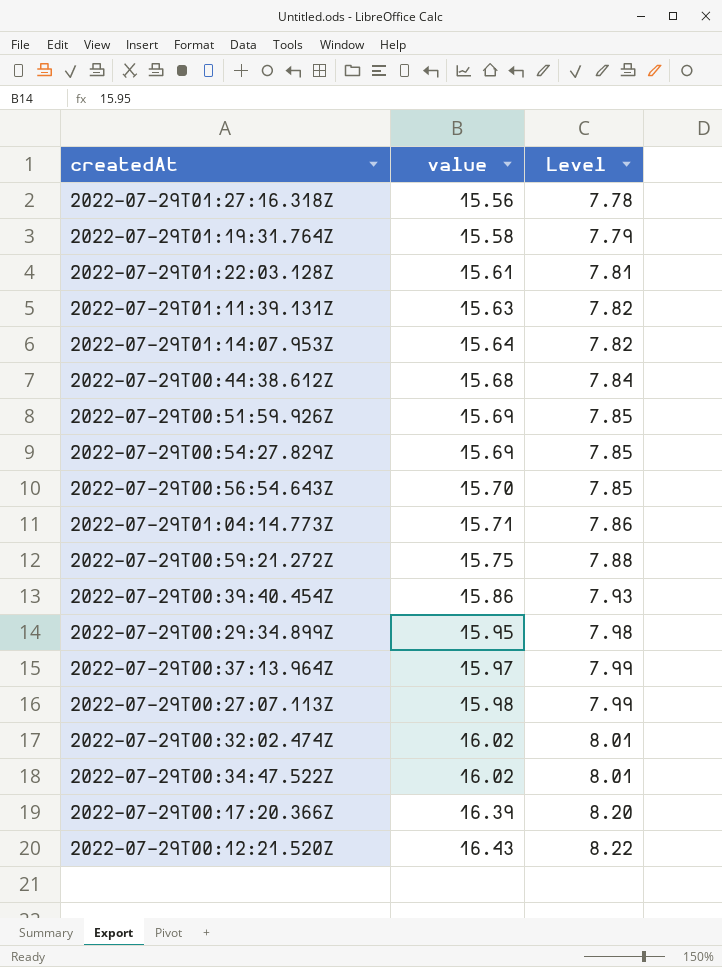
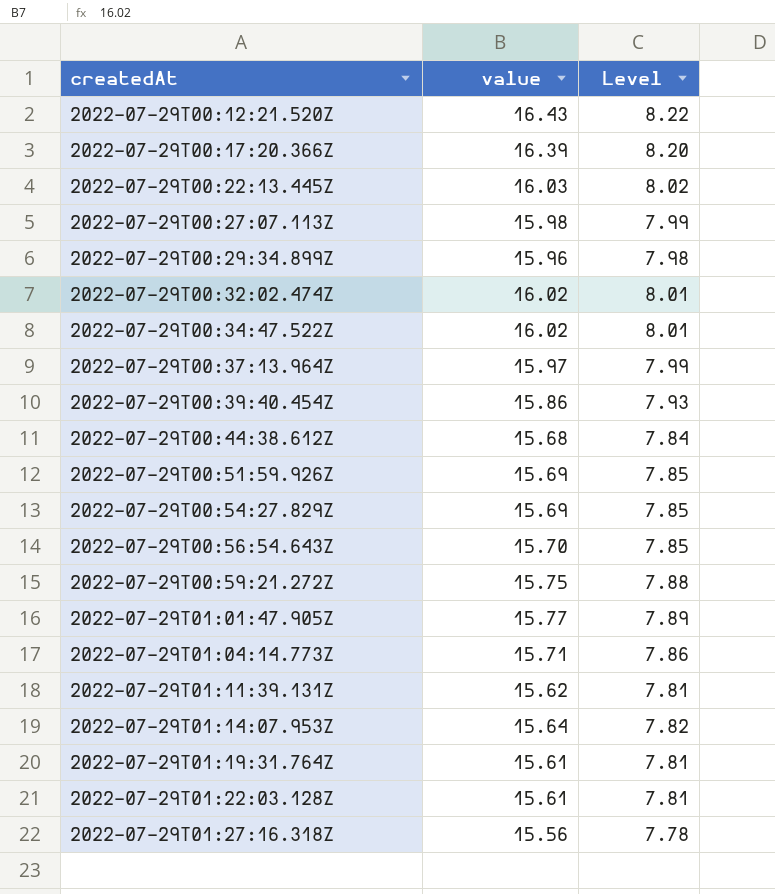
row order: value ascending -> createdAt ascending
row 2022-07-29T00:22:13.445Z: none -> 16.03 | 8.02
2022-07-29T00:29:34.899Z | value: 15.95 -> 15.96
row 2022-07-29T01:01:47.905Z: none -> 15.77 | 7.89
2022-07-29T01:11:39.131Z | value: 15.63 -> 15.62
2022-07-29T01:11:39.131Z | Level: 7.82 -> 7.81
2022-07-29T01:19:31.764Z | value: 15.58 -> 15.61
2022-07-29T01:19:31.764Z | Level: 7.79 -> 7.81

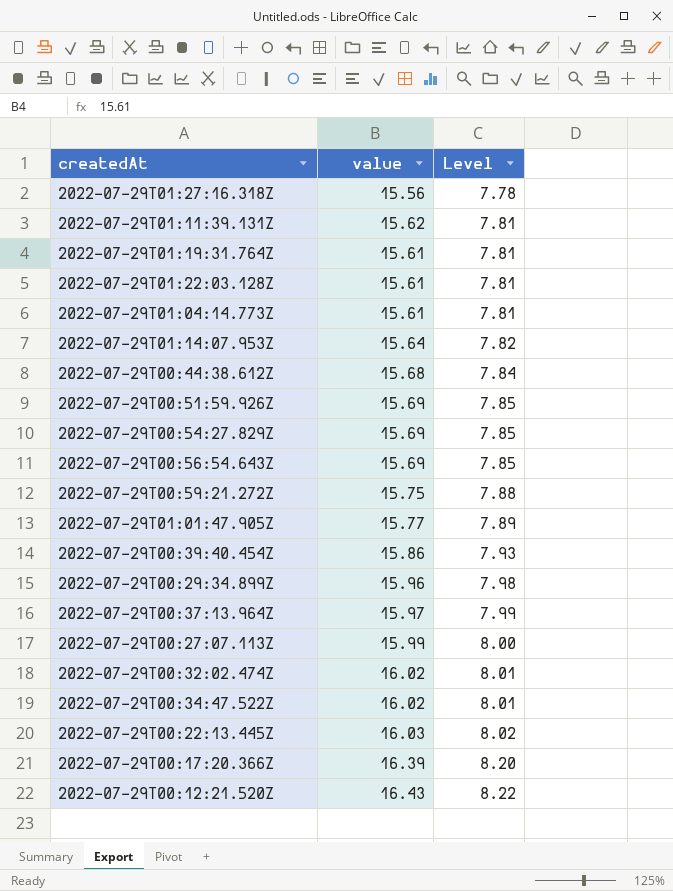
row order: createdAt ascending -> Level ascending
2022-07-29T01:04:14.773Z | value: 15.71 -> 15.61
2022-07-29T01:04:14.773Z | Level: 7.86 -> 7.81
2022-07-29T00:56:54.643Z | value: 15.70 -> 15.69
2022-07-29T00:27:07.113Z | value: 15.98 -> 15.99
2022-07-29T00:27:07.113Z | Level: 7.99 -> 8.00

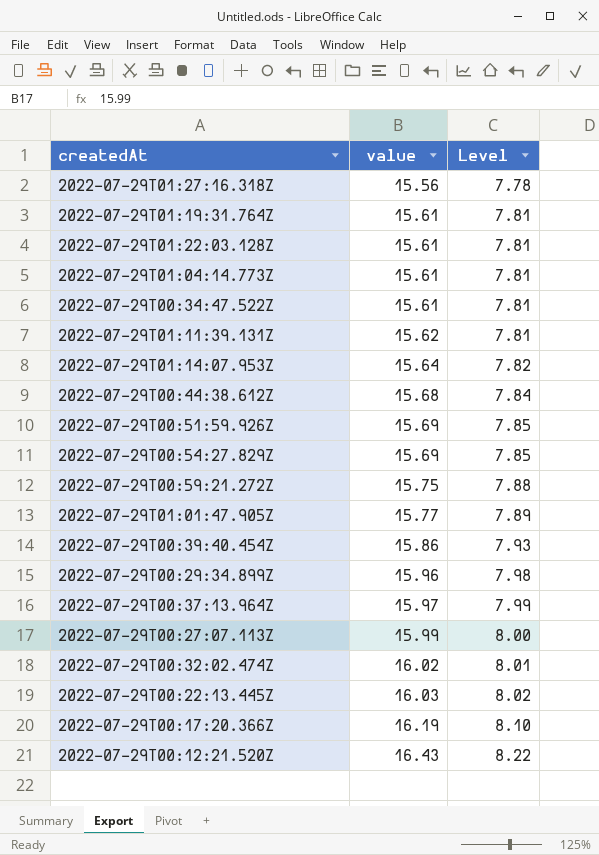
row order: Level ascending -> value ascending
row 2022-07-29T00:56:54.643Z: 15.69 | 7.85 -> none
2022-07-29T00:34:47.522Z | value: 16.02 -> 15.61
2022-07-29T00:34:47.522Z | Level: 8.01 -> 7.81
2022-07-29T00:17:20.366Z | value: 16.39 -> 16.19
2022-07-29T00:17:20.366Z | Level: 8.20 -> 8.10

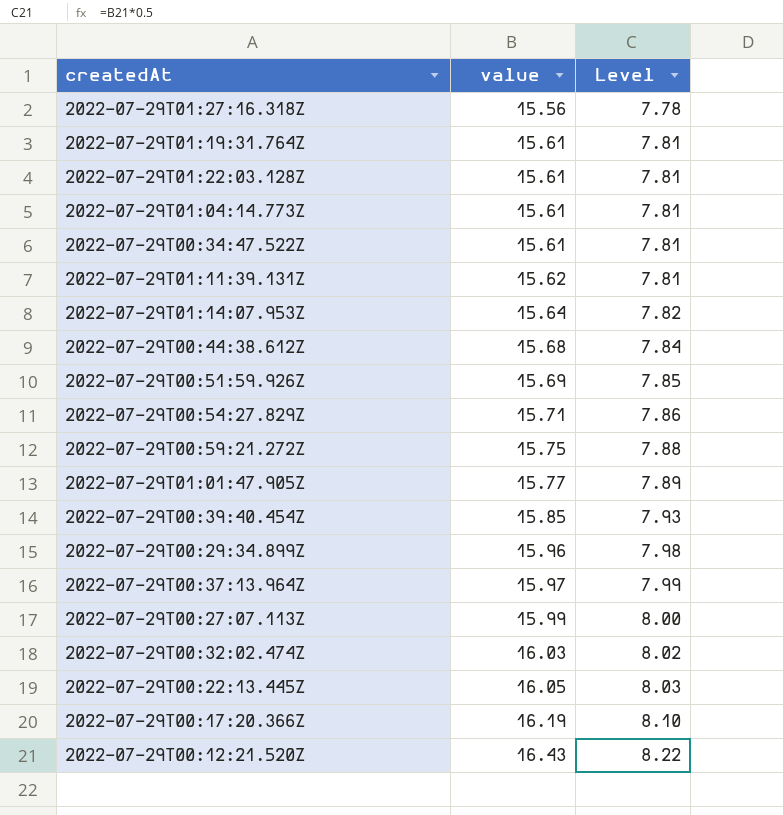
2022-07-29T00:54:27.829Z | value: 15.69 -> 15.71
2022-07-29T00:54:27.829Z | Level: 7.85 -> 7.86
2022-07-29T00:39:40.454Z | value: 15.86 -> 15.85
2022-07-29T00:32:02.474Z | value: 16.02 -> 16.03
2022-07-29T00:32:02.474Z | Level: 8.01 -> 8.02
2022-07-29T00:22:13.445Z | value: 16.03 -> 16.05
2022-07-29T00:22:13.445Z | Level: 8.02 -> 8.03

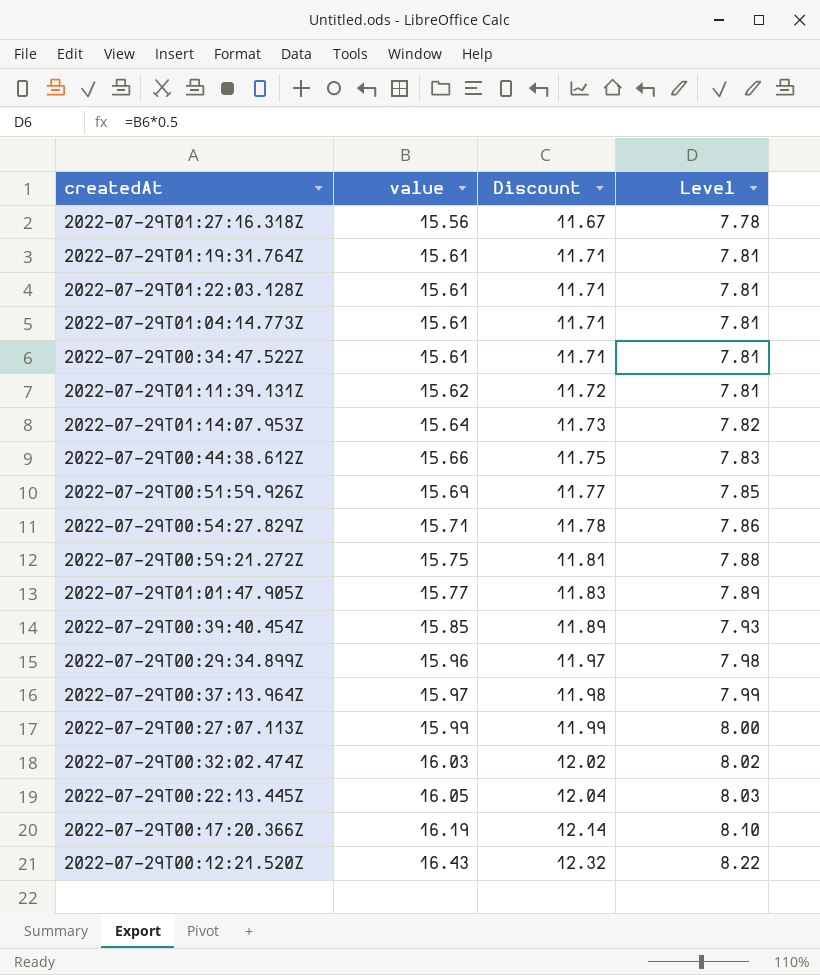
column Discount | formula: none -> [value] * 0.75
2022-07-29T00:44:38.612Z | value: 15.68 -> 15.66
2022-07-29T00:44:38.612Z | Level: 7.84 -> 7.83

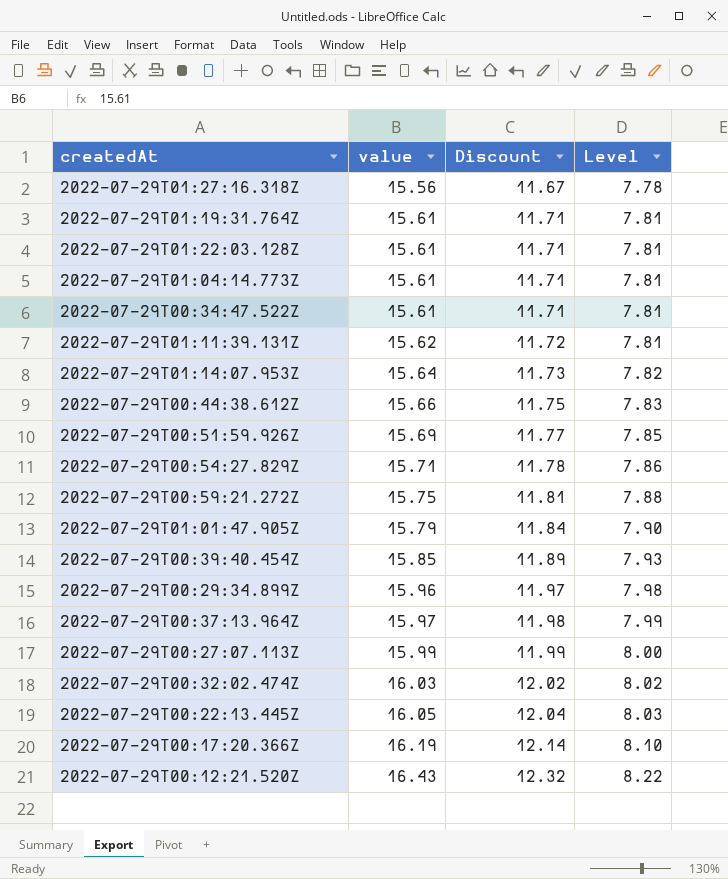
2022-07-29T01:01:47.905Z | value: 15.77 -> 15.79
2022-07-29T01:01:47.905Z | Discount: 11.83 -> 11.84
2022-07-29T01:01:47.905Z | Level: 7.89 -> 7.90

